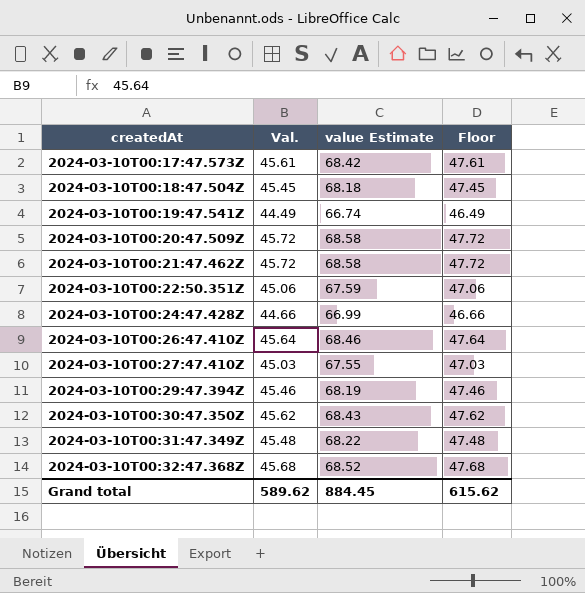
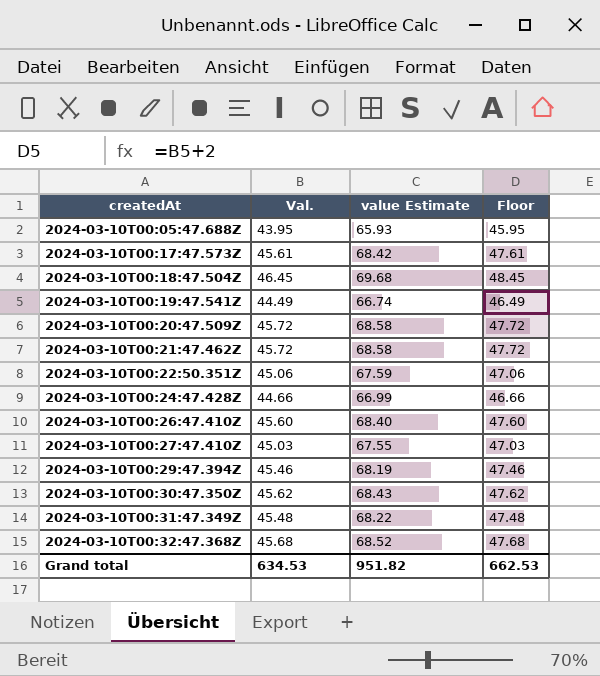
row 2024-03-10T00:05:47.688Z: none -> 43.95 | 65.93 | 45.95
2024-03-10T00:18:47.504Z | Val.: 45.45 -> 46.45
2024-03-10T00:18:47.504Z | value Estimate: 68.18 -> 69.68
2024-03-10T00:18:47.504Z | Floor: 47.45 -> 48.45
2024-03-10T00:26:47.410Z | Val.: 45.64 -> 45.60
2024-03-10T00:26:47.410Z | value Estimate: 68.46 -> 68.40
2024-03-10T00:26:47.410Z | Floor: 47.64 -> 47.60
Grand total | Val.: 589.62 -> 634.53
Grand total | value Estimate: 884.45 -> 951.82
Grand total | Floor: 615.62 -> 662.53

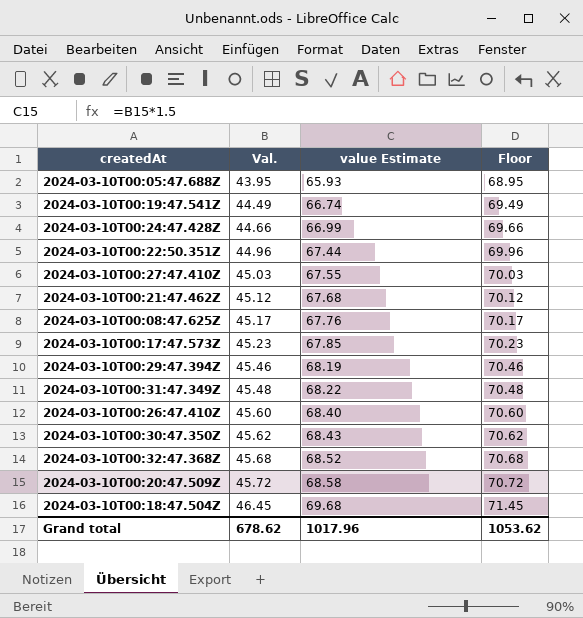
row order: createdAt ascending -> Val. ascending
column Floor | formula: [Val.] + 2 -> [Val.] + 25
2024-03-10T00:22:50.351Z | Val.: 45.06 -> 44.96
2024-03-10T00:22:50.351Z | value Estimate: 67.59 -> 67.44
2024-03-10T00:21:47.462Z | Val.: 45.72 -> 45.12
2024-03-10T00:21:47.462Z | value Estimate: 68.58 -> 67.68
row 2024-03-10T00:08:47.625Z: none -> 45.17 | 67.76 | 70.17
2024-03-10T00:17:47.573Z | Val.: 45.61 -> 45.23
2024-03-10T00:17:47.573Z | value Estimate: 68.42 -> 67.85
Grand total | Val.: 634.53 -> 678.62
Grand total | value Estimate: 951.82 -> 1017.96
Grand total | Floor: 662.53 -> 1053.62

